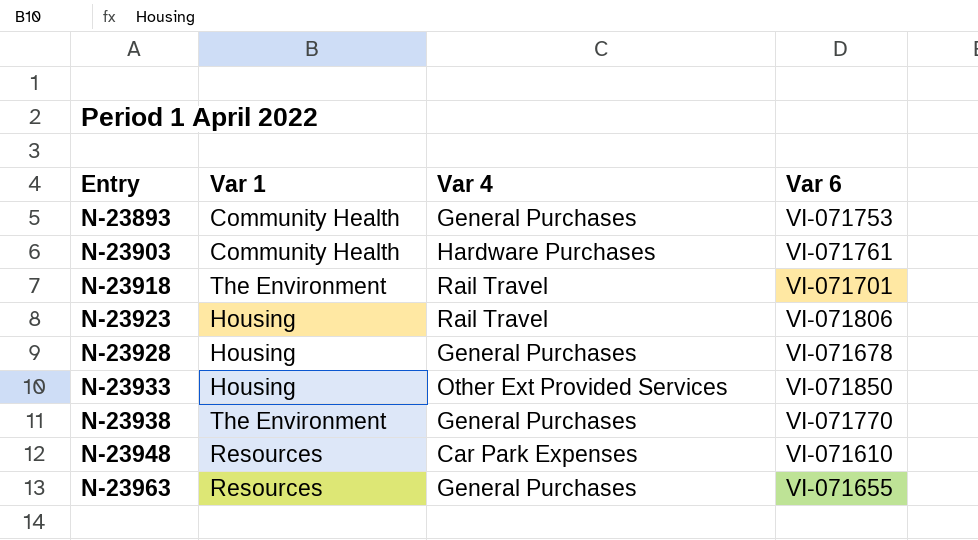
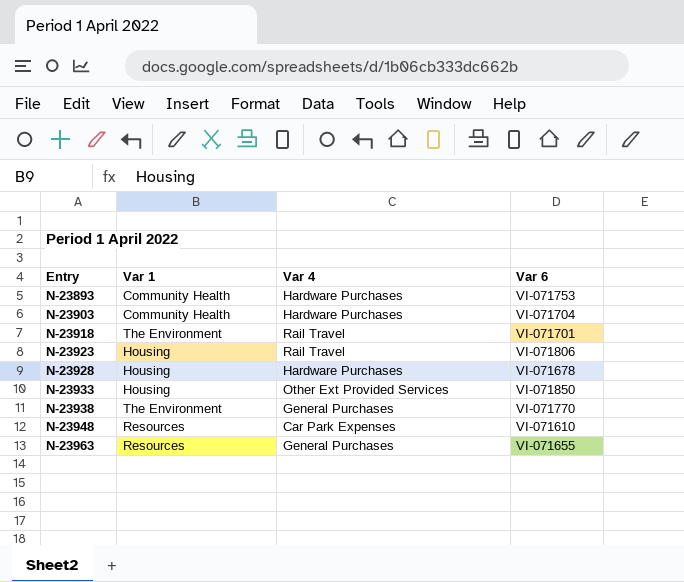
N-23893 | Var 4: General Purchases -> Hardware Purchases
N-23903 | Var 6: VI-071761 -> VI-071704
N-23928 | Var 4: General Purchases -> Hardware Purchases

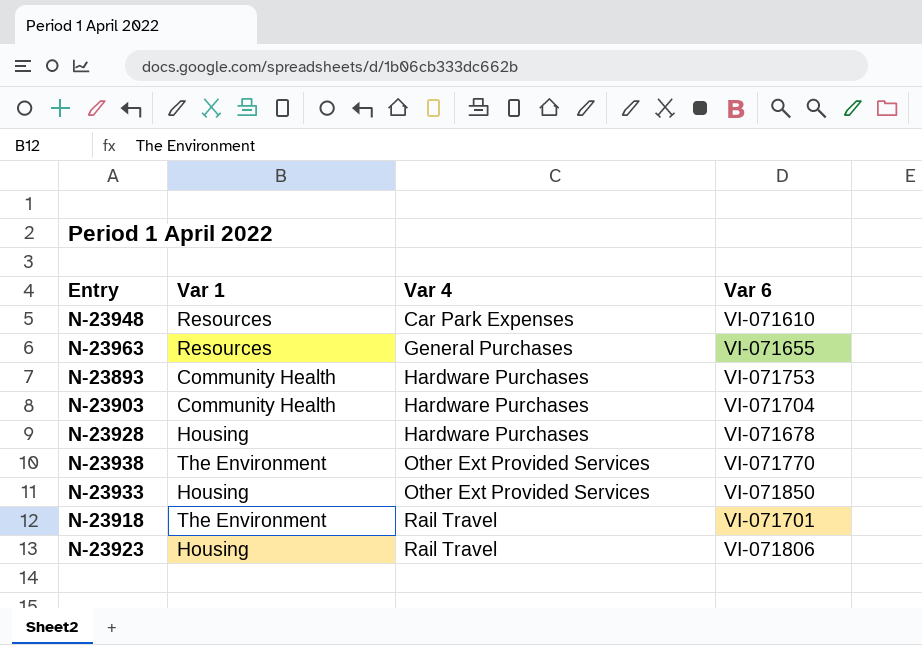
row order: Entry ascending -> Var 4 ascending
N-23938 | Var 4: General Purchases -> Other Ext Provided Services

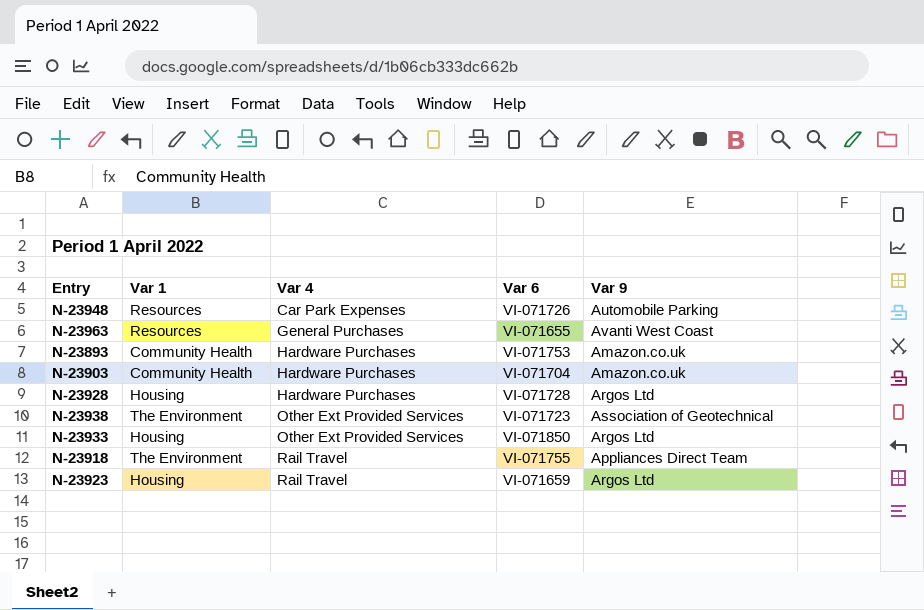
column Var 9 | position: none -> 5
N-23948 | Var 6: VI-071610 -> VI-071726
N-23928 | Var 6: VI-071678 -> VI-071728
N-23938 | Var 6: VI-071770 -> VI-071723
N-23918 | Var 6: VI-071701 -> VI-071755
N-23923 | Var 6: VI-071806 -> VI-071659

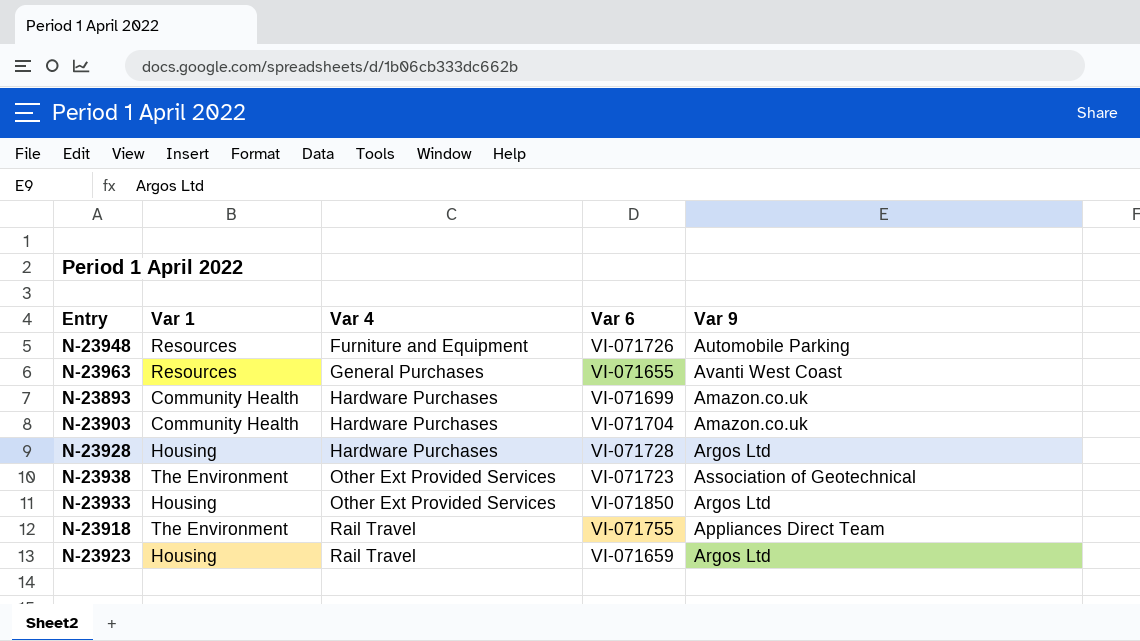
N-23948 | Var 4: Car Park Expenses -> Furniture and Equipment
N-23893 | Var 6: VI-071753 -> VI-071699

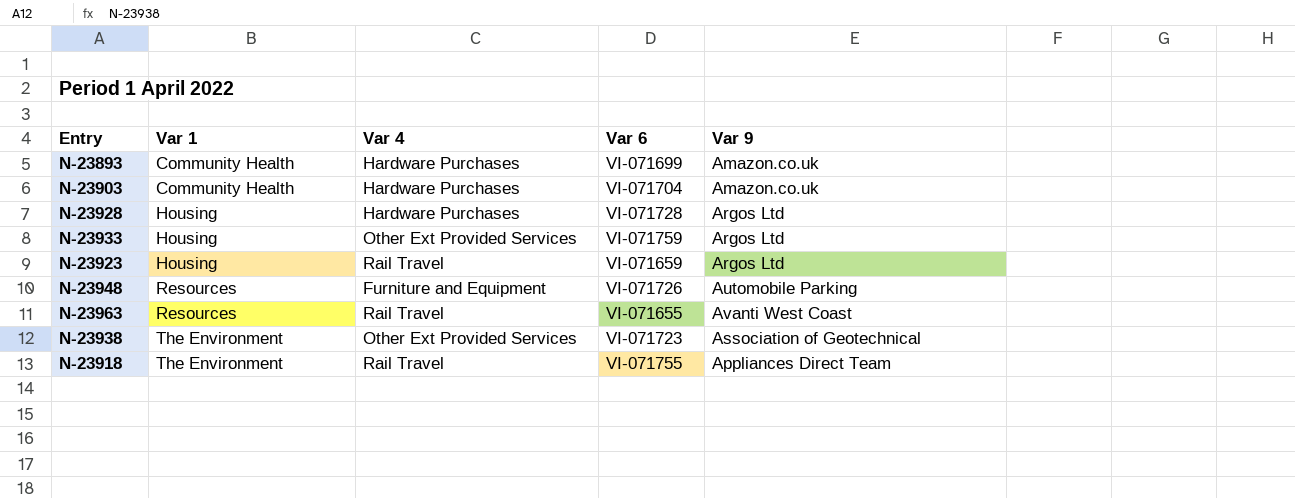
row order: Var 4 ascending -> Var 1 ascending
N-23933 | Var 6: VI-071850 -> VI-071759
N-23963 | Var 4: General Purchases -> Rail Travel

